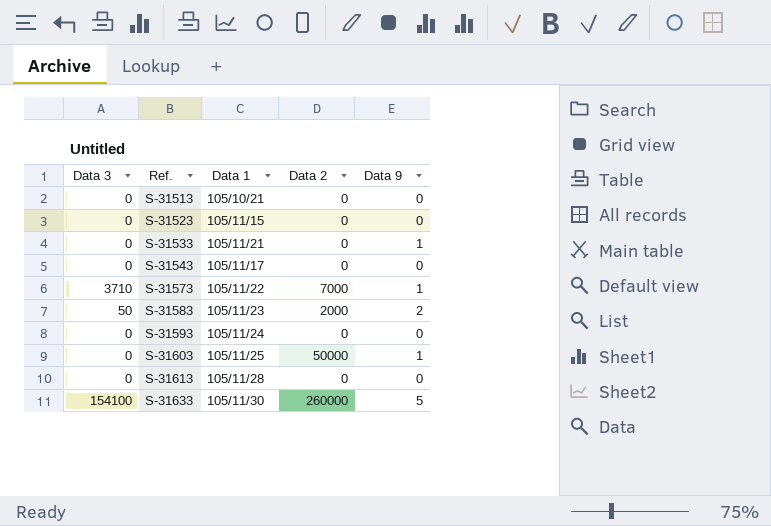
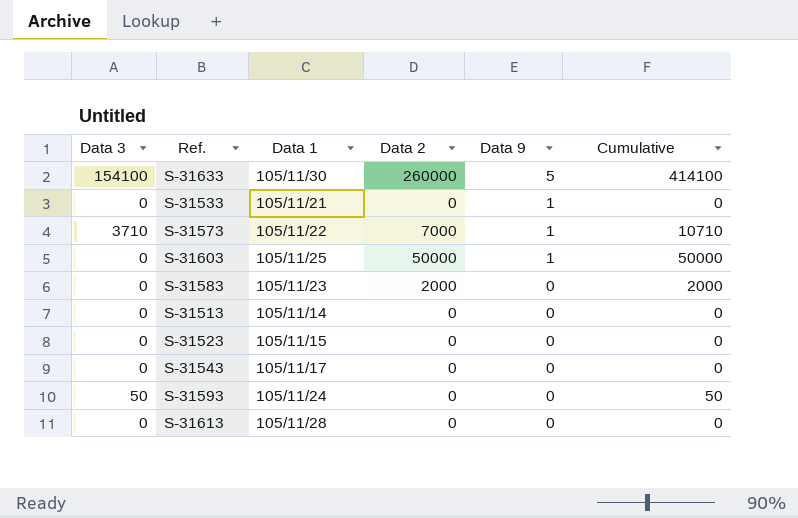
row order: Ref. ascending -> Data 9 descending
column Cumulative | formula: none -> [Data 3] + [Data 2]
S-31583 | Data 3: 50 -> 0
S-31583 | Data 9: 2 -> 0
S-31513 | Data 1: 105/10/21 -> 105/11/14
S-31593 | Data 3: 0 -> 50

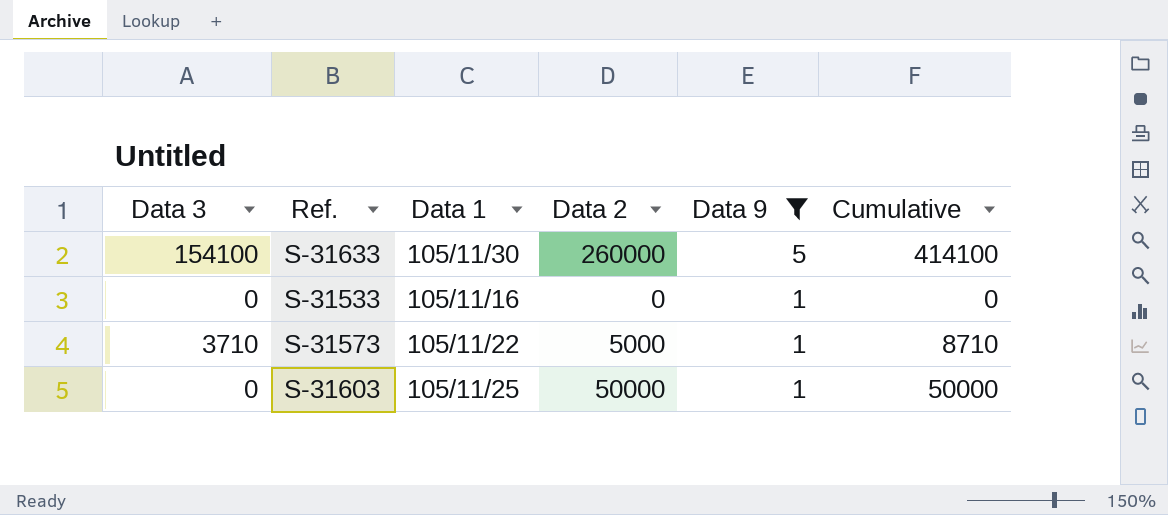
filter: none -> Data 9 != 0
S-31533 | Data 1: 105/11/21 -> 105/11/16
S-31573 | Data 2: 7000 -> 5000
S-31573 | Cumulative: 10710 -> 8710

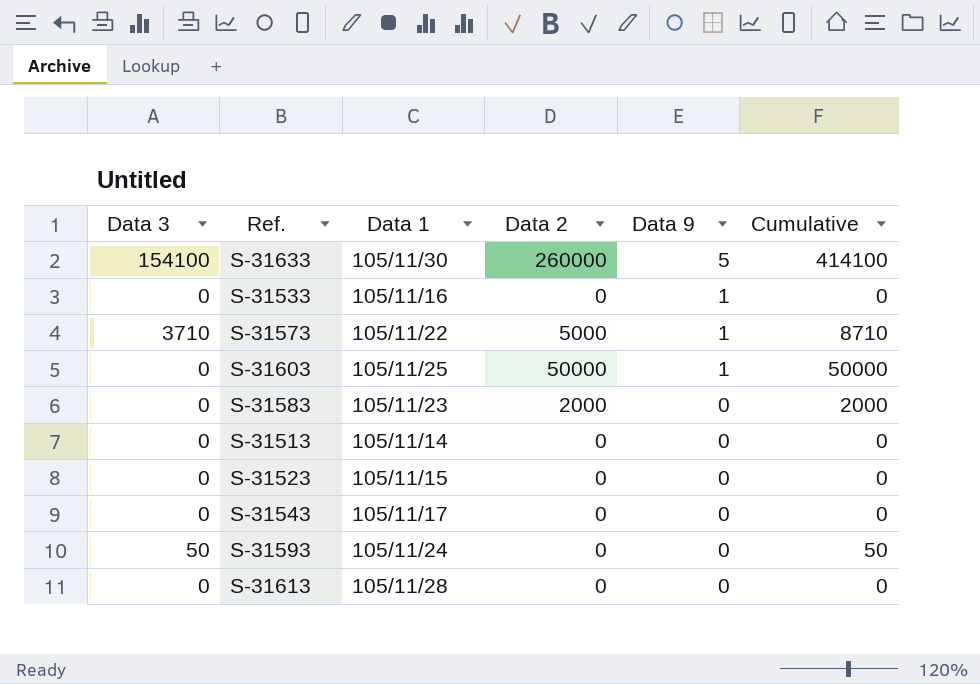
filter: Data 9 != 0 -> none

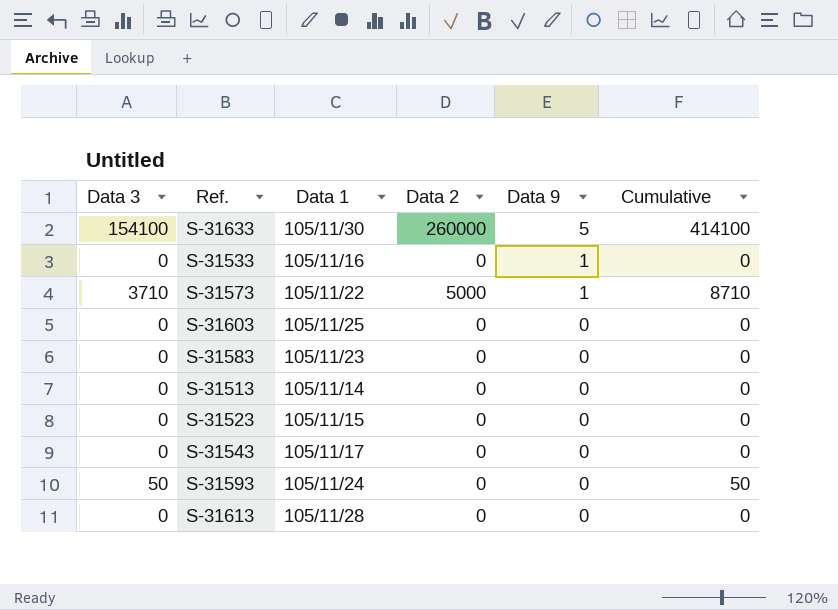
S-31603 | Data 2: 50000 -> 0
S-31603 | Data 9: 1 -> 0
S-31603 | Cumulative: 50000 -> 0
S-31583 | Data 2: 2000 -> 0
S-31583 | Cumulative: 2000 -> 0

